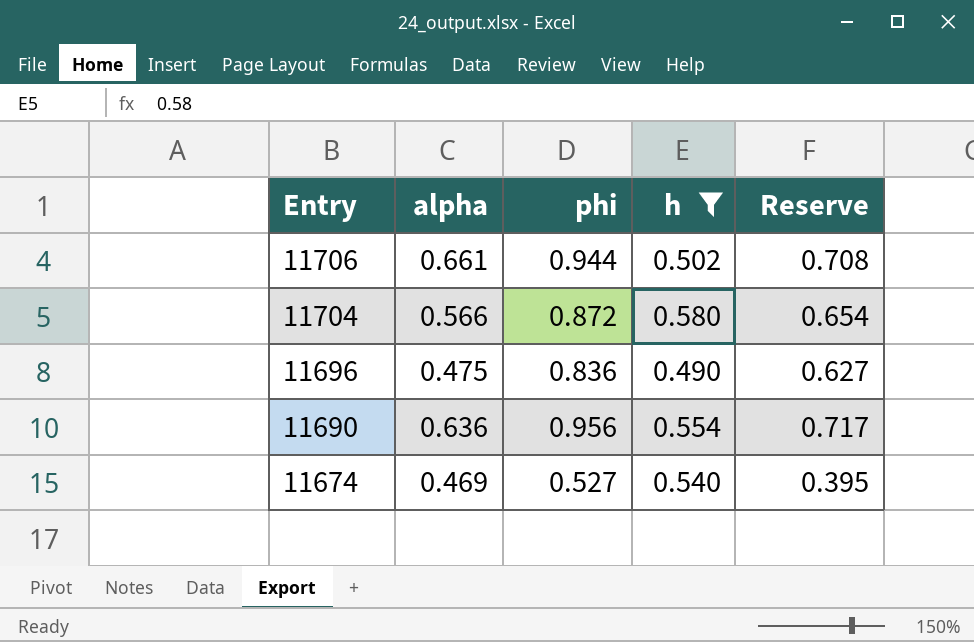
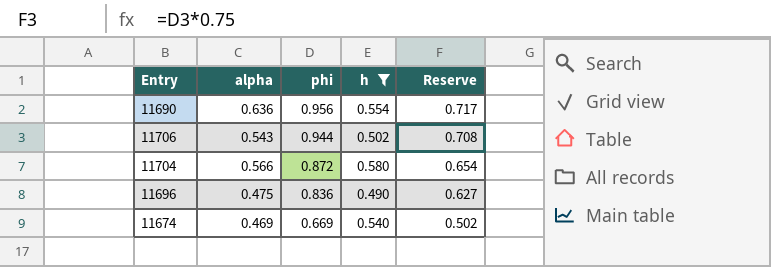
row order: Entry descending -> phi descending
11706 | alpha: 0.661 -> 0.543
11674 | phi: 0.527 -> 0.669
11674 | Reserve: 0.395 -> 0.502

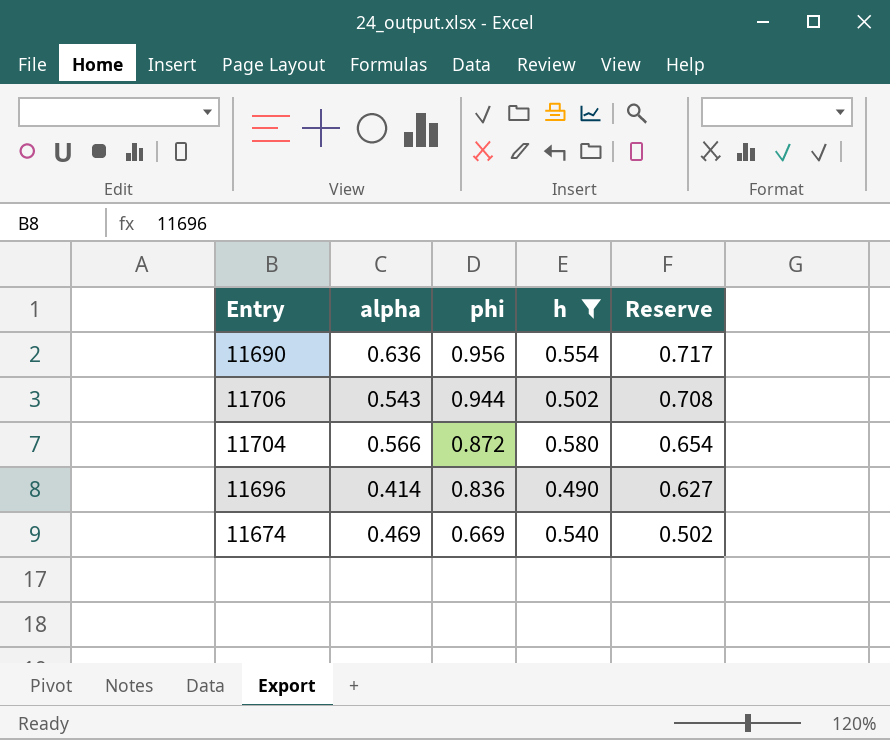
11696 | alpha: 0.475 -> 0.414

